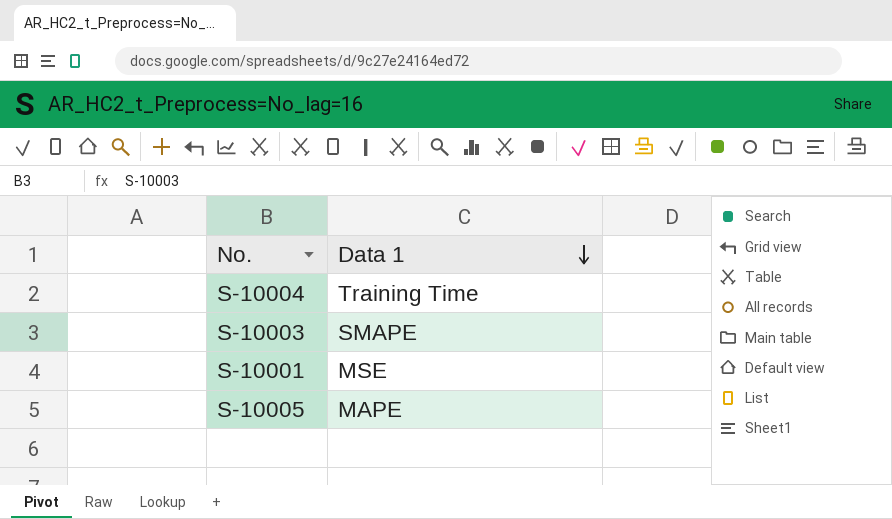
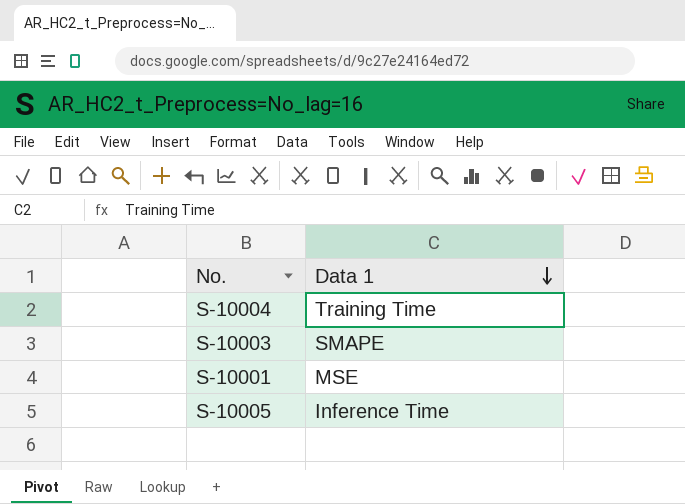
S-10005 | Data 1: MAPE -> Inference Time

